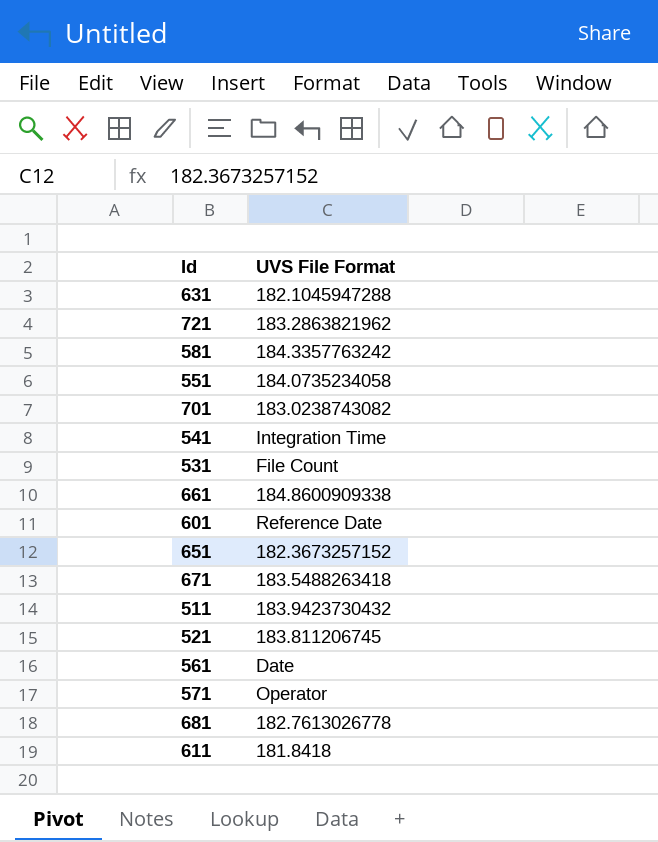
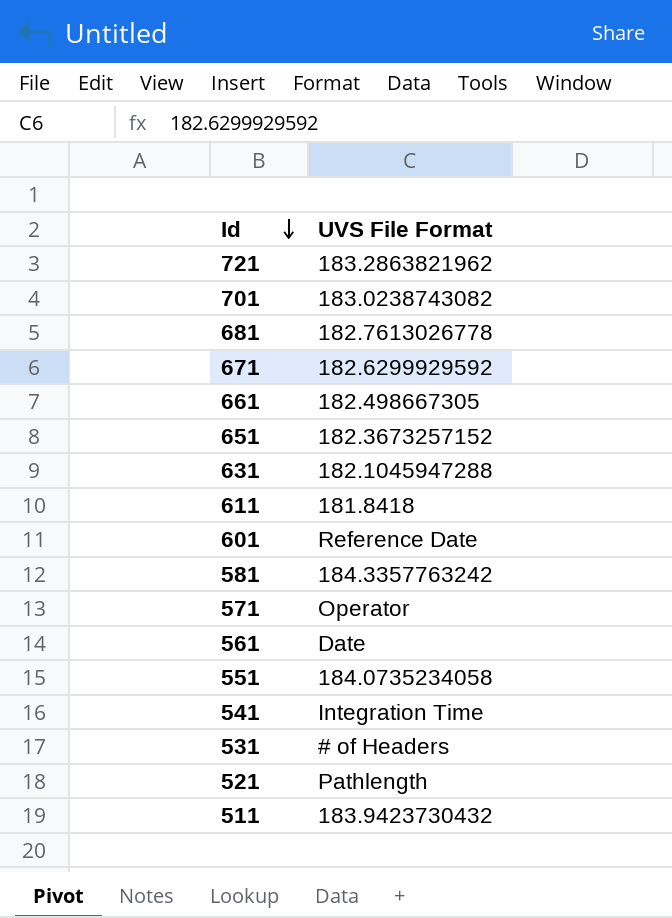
row order: none -> Id descending
671 | UVS File Format: 183.5488263418 -> 182.6299929592
661 | UVS File Format: 184.8600909338 -> 182.498667305
531 | UVS File Format: File Count -> # of Headers
521 | UVS File Format: 183.811206745 -> Pathlength

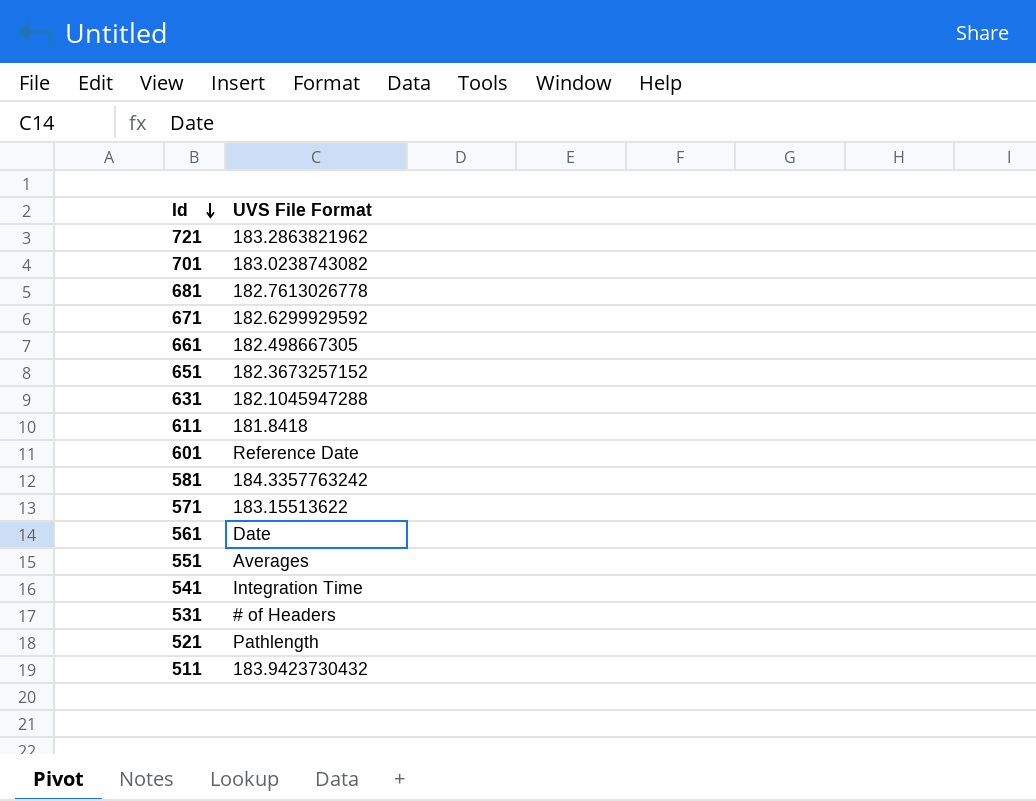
571 | UVS File Format: Operator -> 183.15513622
551 | UVS File Format: 184.0735234058 -> Averages

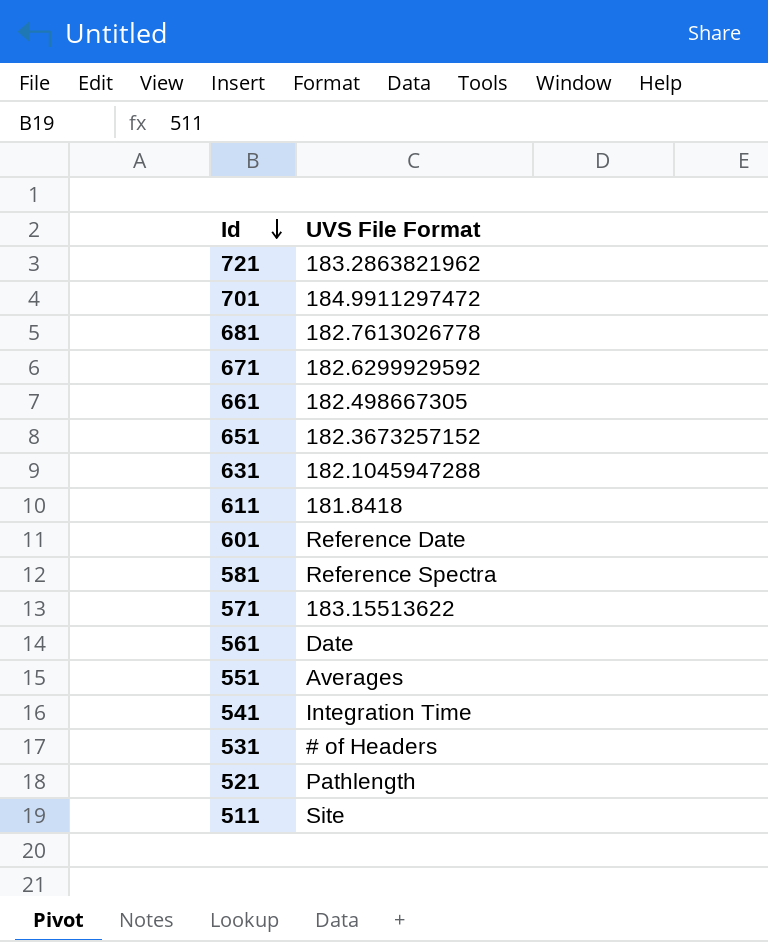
701 | UVS File Format: 183.0238743082 -> 184.9911297472
581 | UVS File Format: 184.3357763242 -> Reference Spectra
511 | UVS File Format: 183.9423730432 -> Site

